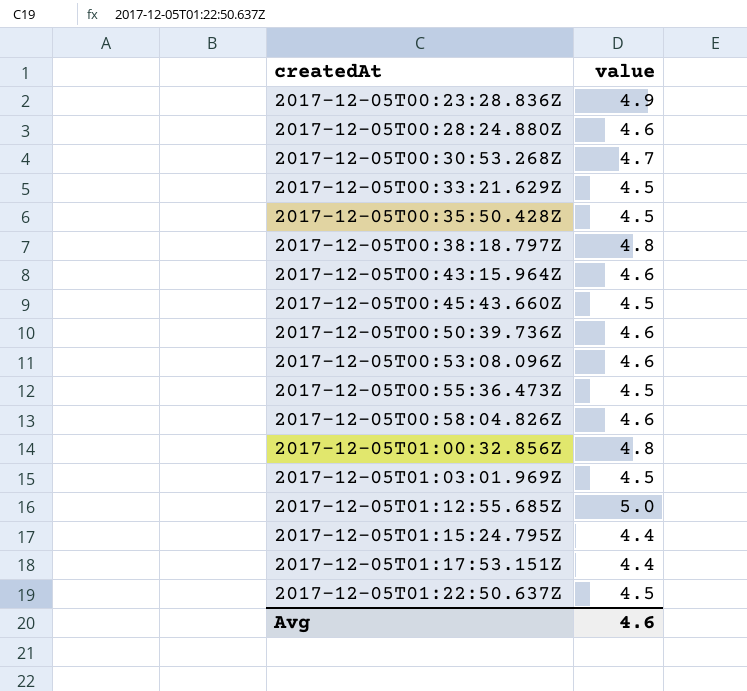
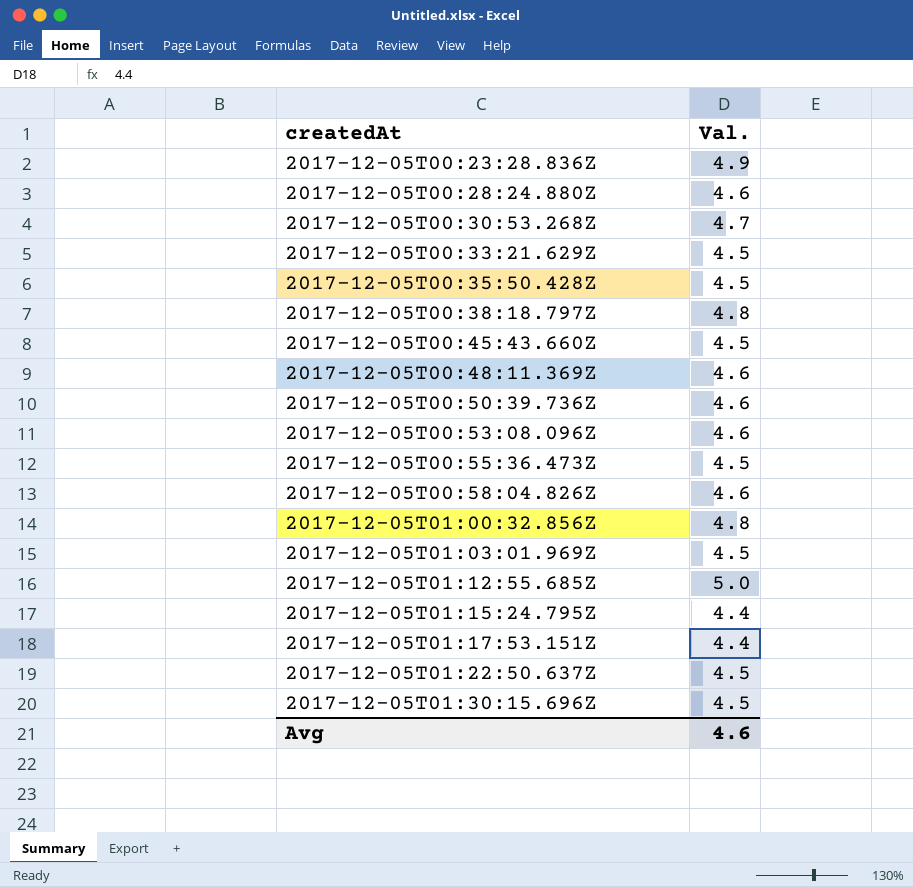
column name: value -> Val.
row 2017-12-05T00:43:15.964Z: 4.6 -> none
row 2017-12-05T00:48:11.369Z: none -> 4.6
row 2017-12-05T01:30:15.696Z: none -> 4.5

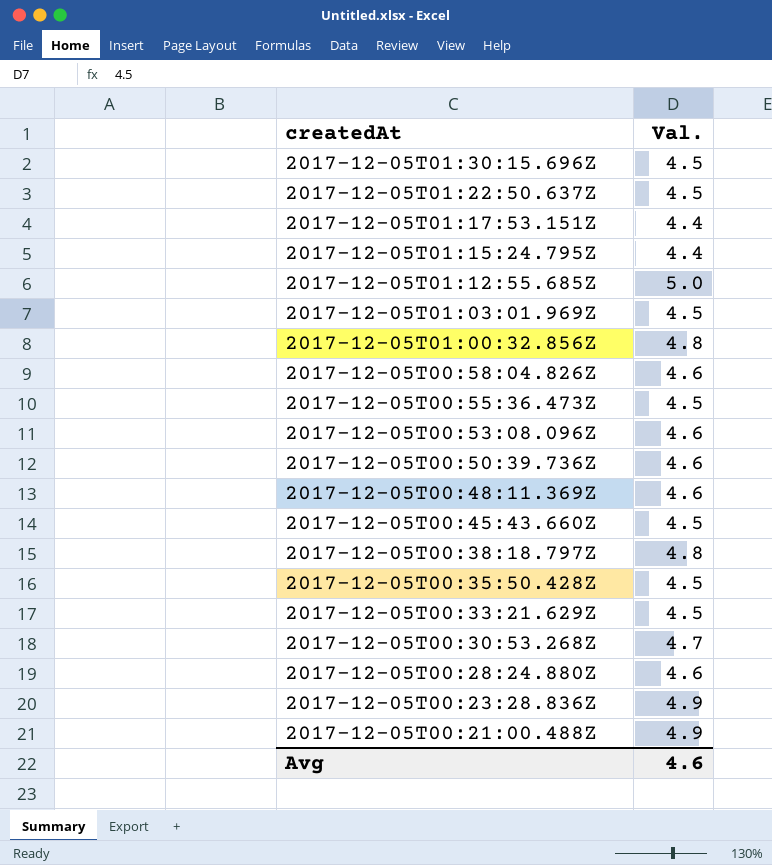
row order: createdAt ascending -> createdAt descending
row 2017-12-05T00:21:00.488Z: none -> 4.9

